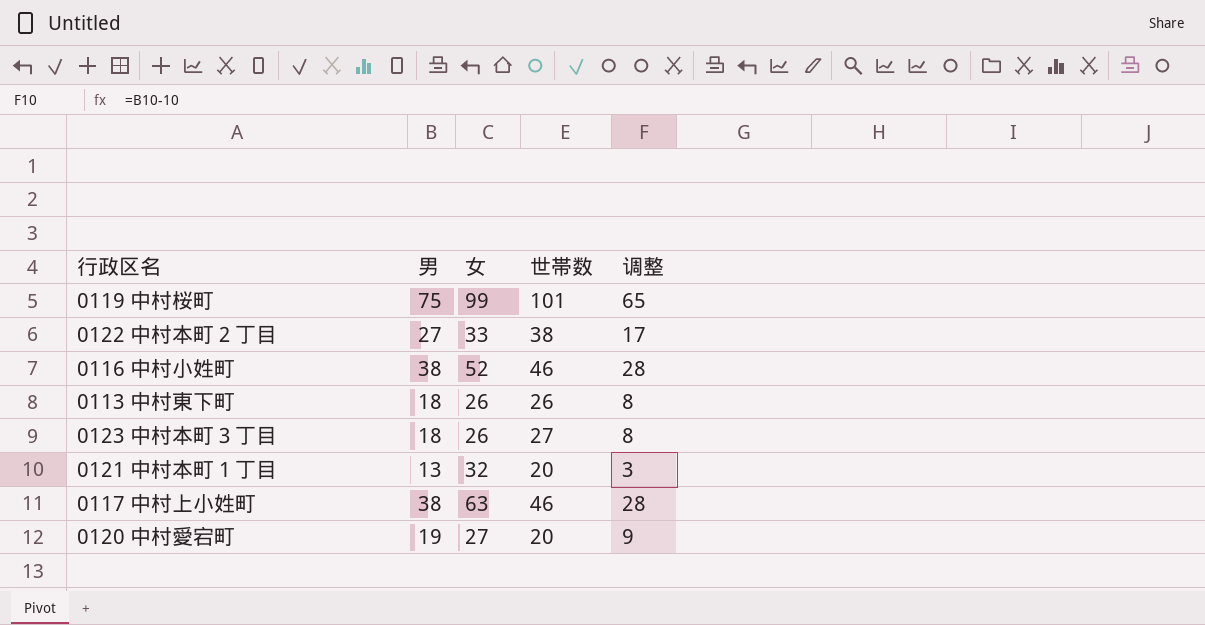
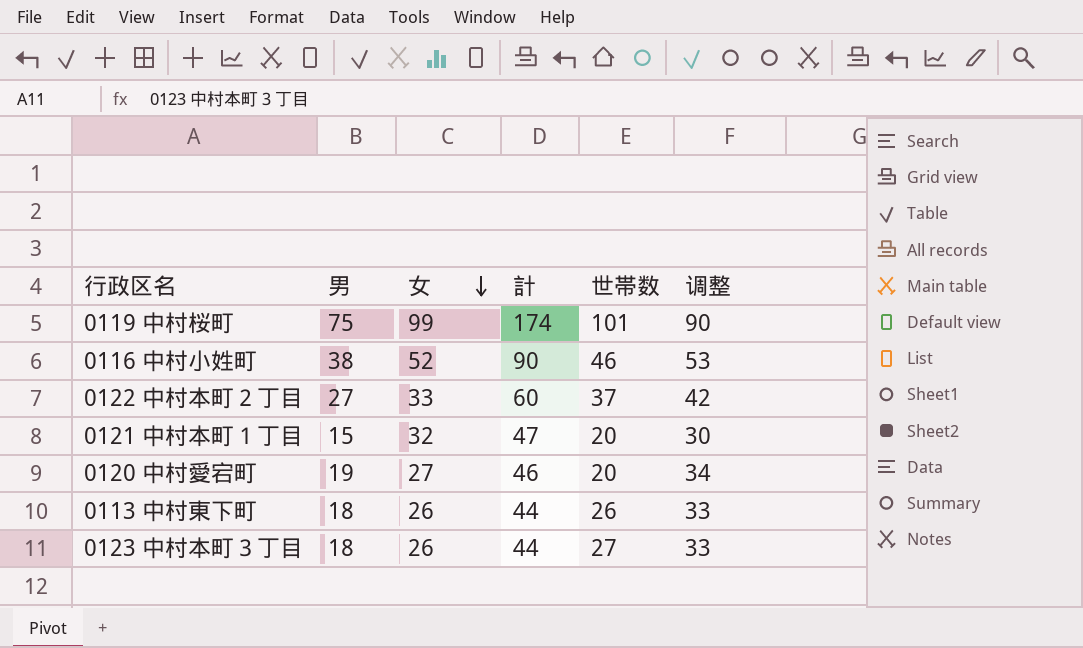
row order: none -> 女 descending
column 計 | formula: none -> [男] + [女]
column 调整 | formula: [男] - 10 -> [男] + 15
row 0117 中村上小姓町: 38 | 63 | 46 | 28 -> none
0122 中村本町２丁目 | 世帯数: 38 -> 37
0121 中村本町１丁目 | 男: 13 -> 15

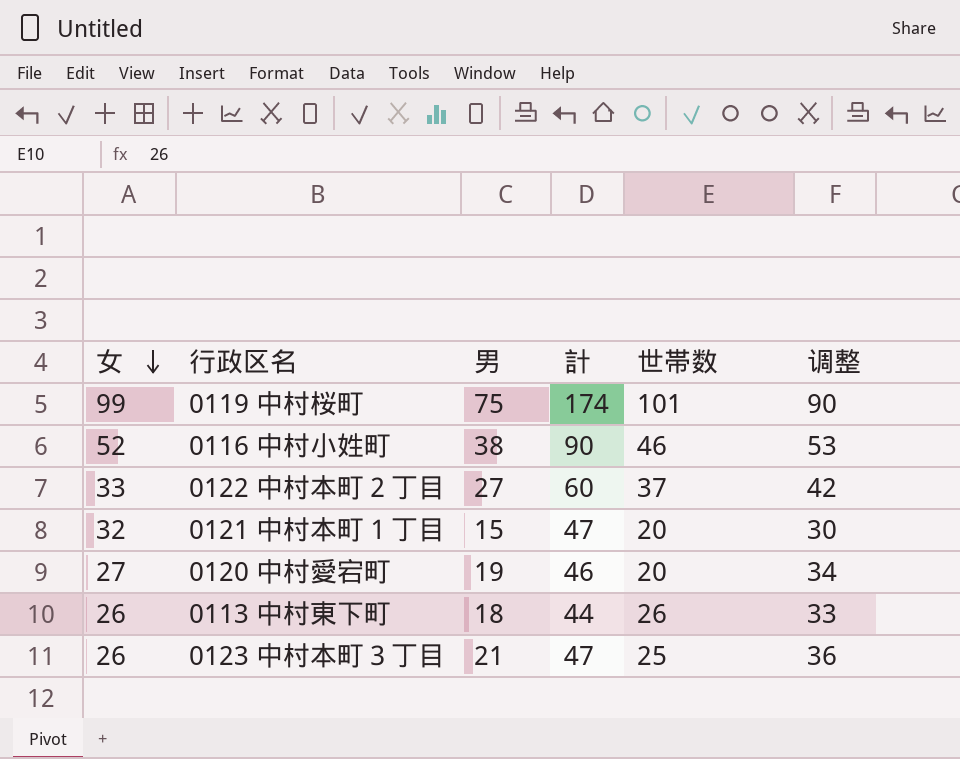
column 女 | position: 3 -> 1
0123 中村本町３丁目 | 男: 18 -> 21
0123 中村本町３丁目 | 計: 44 -> 47
0123 中村本町３丁目 | 世帯数: 27 -> 25
0123 中村本町３丁目 | 调整: 33 -> 36

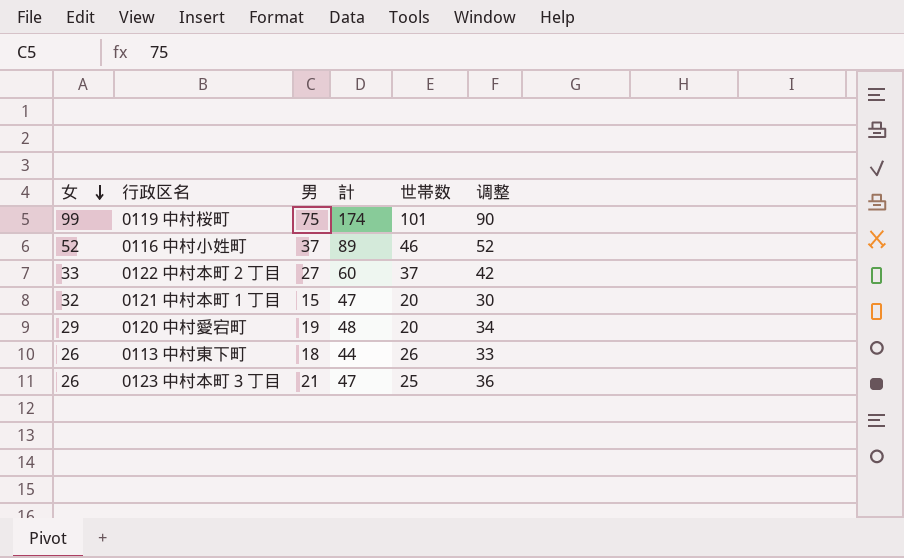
0116 中村小姓町 | 男: 38 -> 37
0116 中村小姓町 | 計: 90 -> 89
0116 中村小姓町 | 调整: 53 -> 52
0120 中村愛宕町 | 女: 27 -> 29
0120 中村愛宕町 | 計: 46 -> 48

